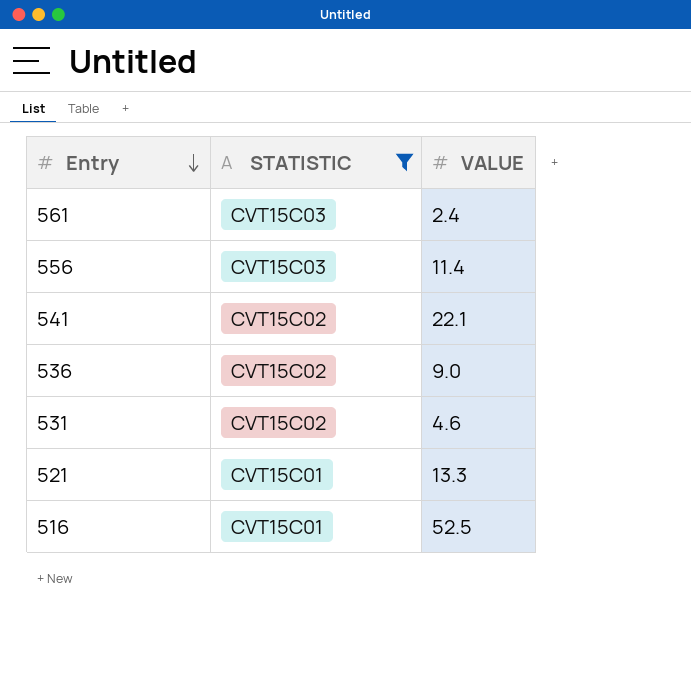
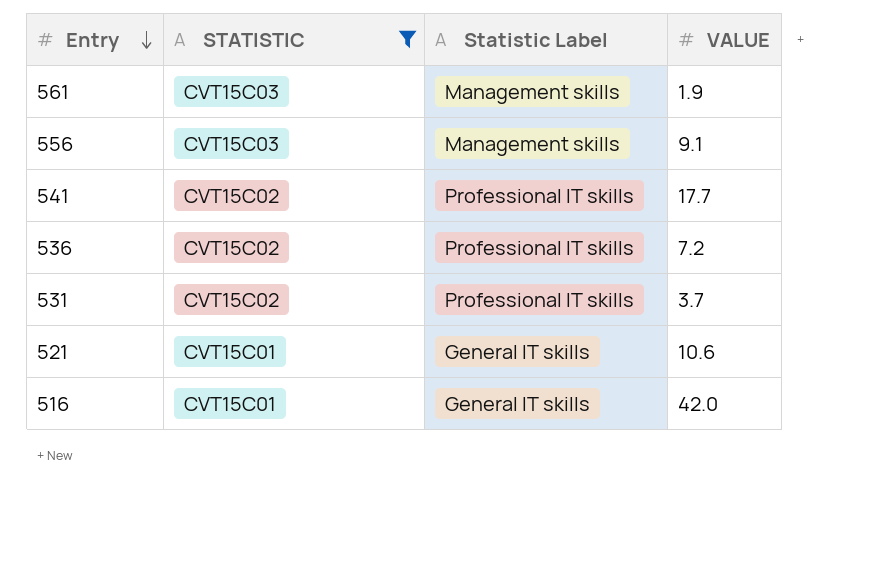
column Statistic Label | position: none -> 3
561 | VALUE: 2.4 -> 1.9
556 | VALUE: 11.4 -> 9.1
541 | VALUE: 22.1 -> 17.7
536 | VALUE: 9.0 -> 7.2
531 | VALUE: 4.6 -> 3.7
521 | VALUE: 13.3 -> 10.6
516 | VALUE: 52.5 -> 42.0

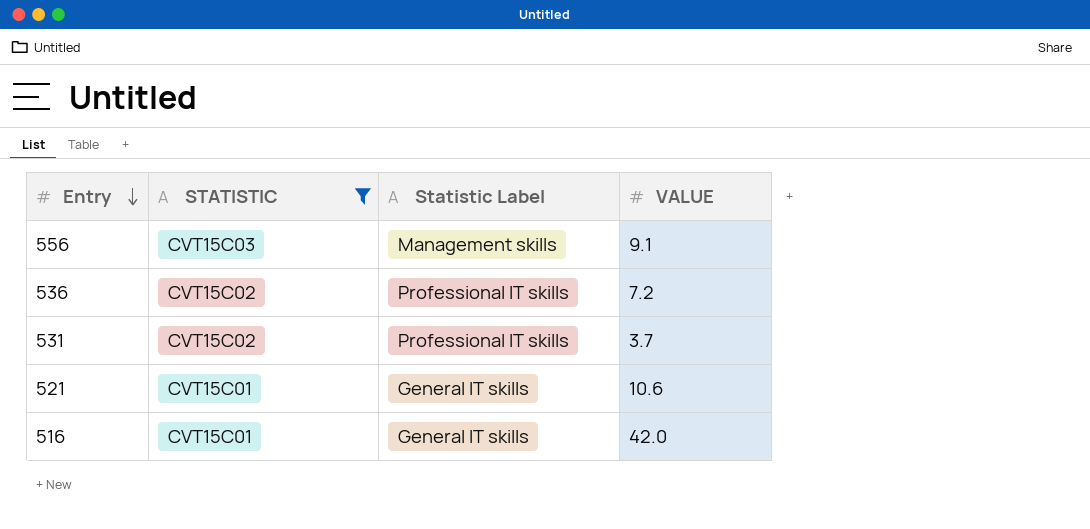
row 561: CVT15C03 | Management skills | 1.9 -> none
row 541: CVT15C02 | Professional IT skills | 17.7 -> none

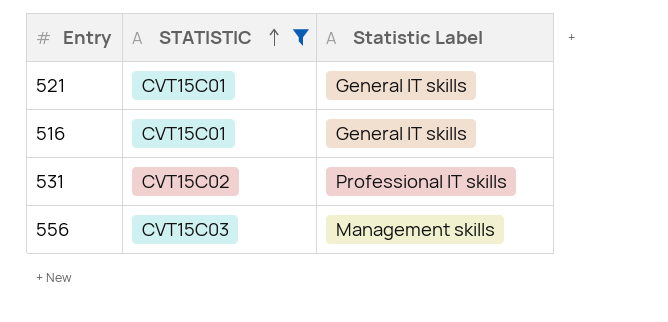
row order: Entry descending -> STATISTIC ascending
column VALUE | position: 4 -> none
row 536: CVT15C02 | Professional IT skills | 7.2 -> none

